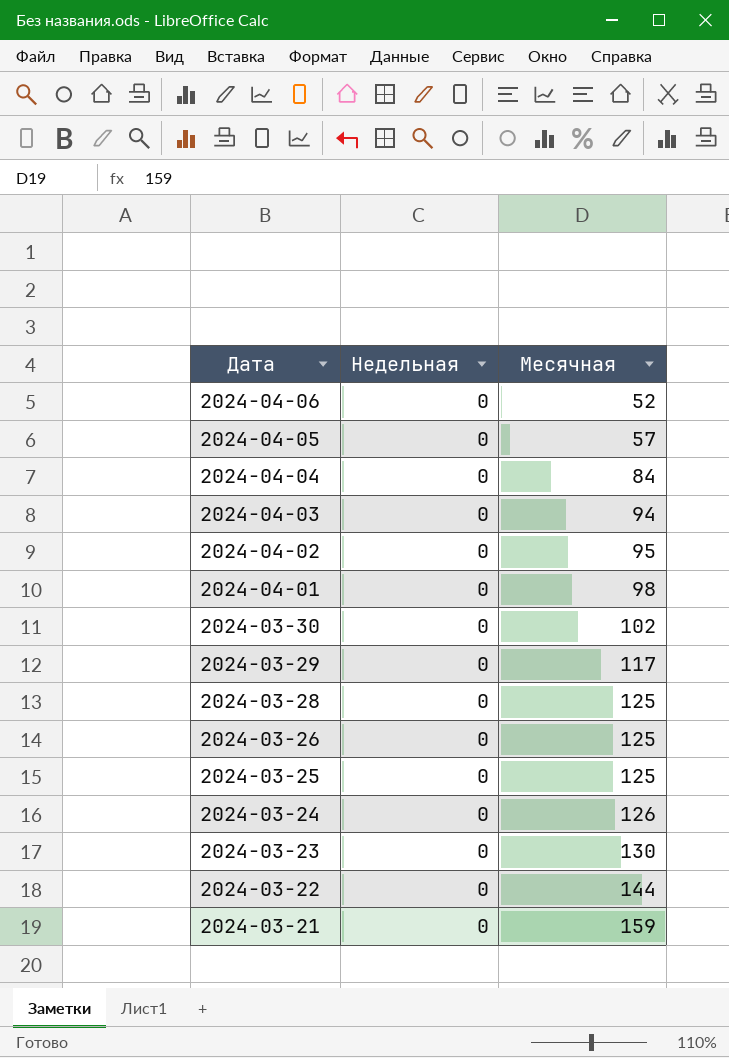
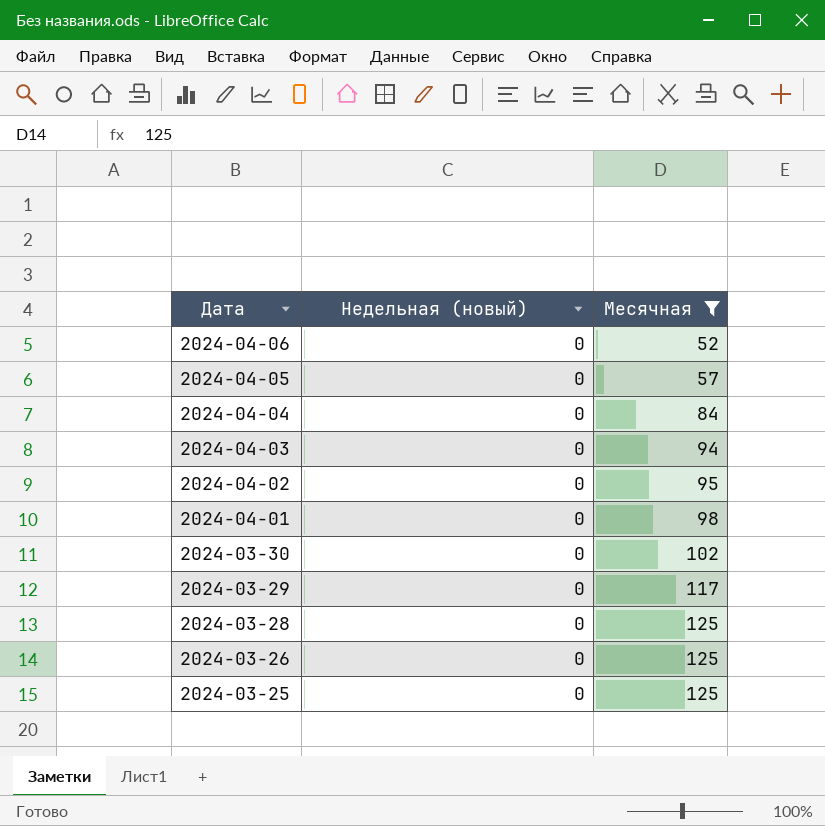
filter: none -> Месячная <= 125
column name: Недельная -> Недельная (новый)

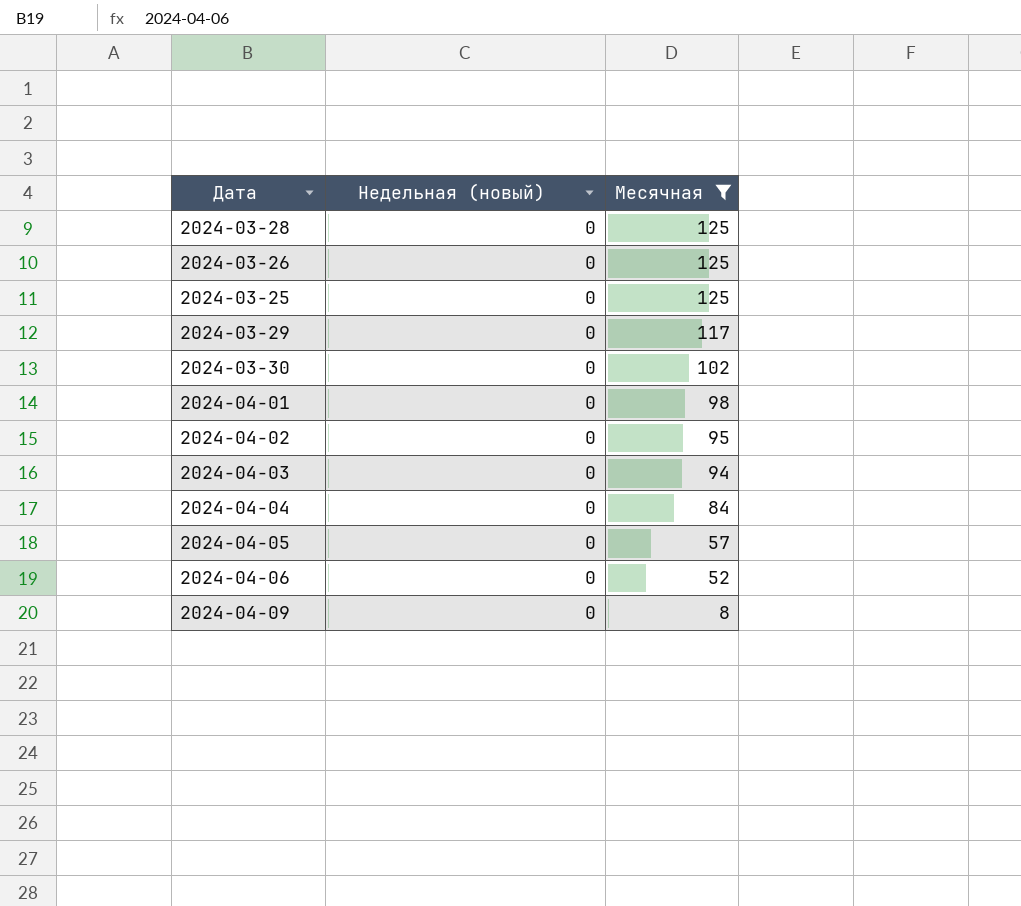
row order: Дата descending -> Месячная descending
row 2024-04-09: none -> 0 | 8

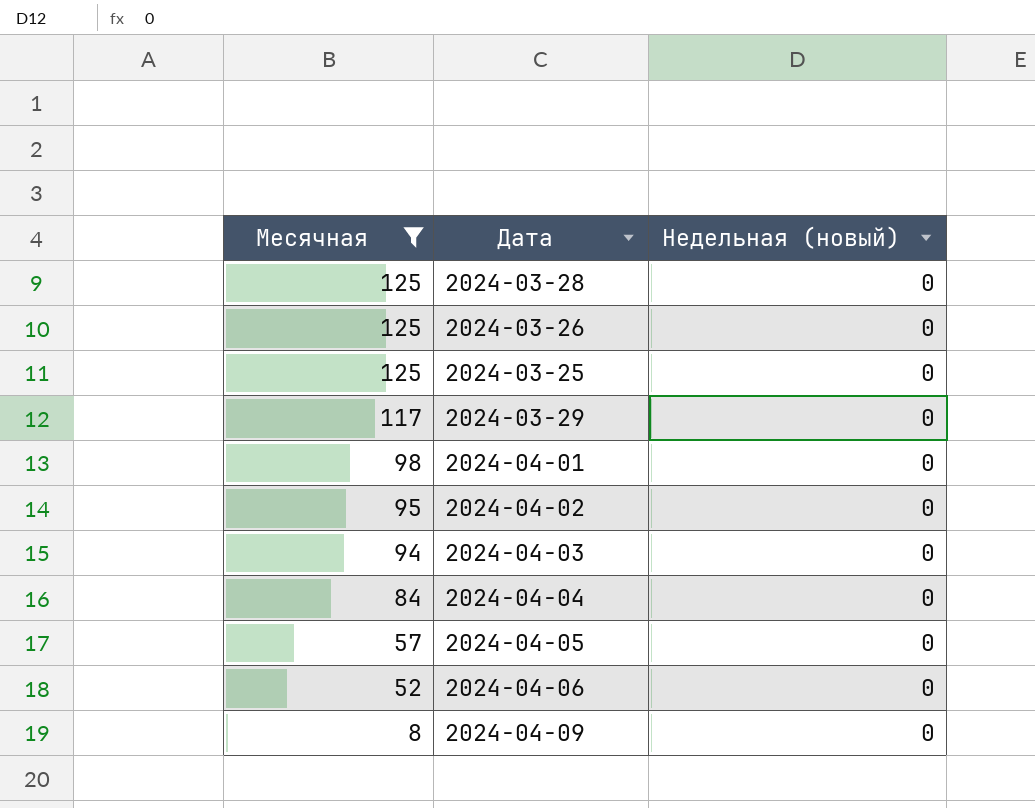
column Месячная | position: 3 -> 1
row 2024-03-30: 0 | 102 -> none

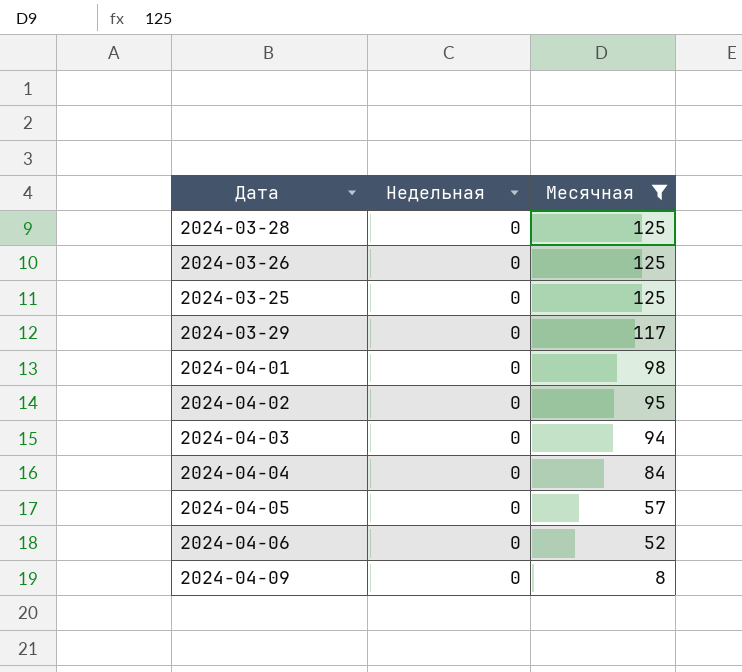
column name: Недельная (новый) -> Недельная
column Месячная | position: 1 -> 3

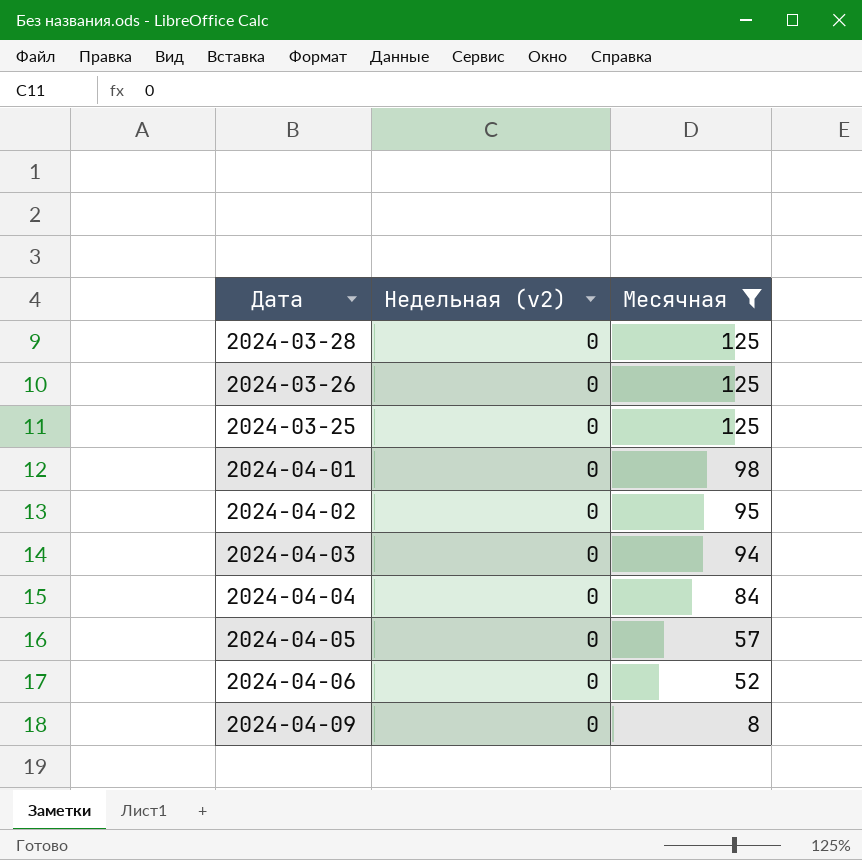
column name: Недельная -> Недельная (v2)
row 2024-03-29: 0 | 117 -> none

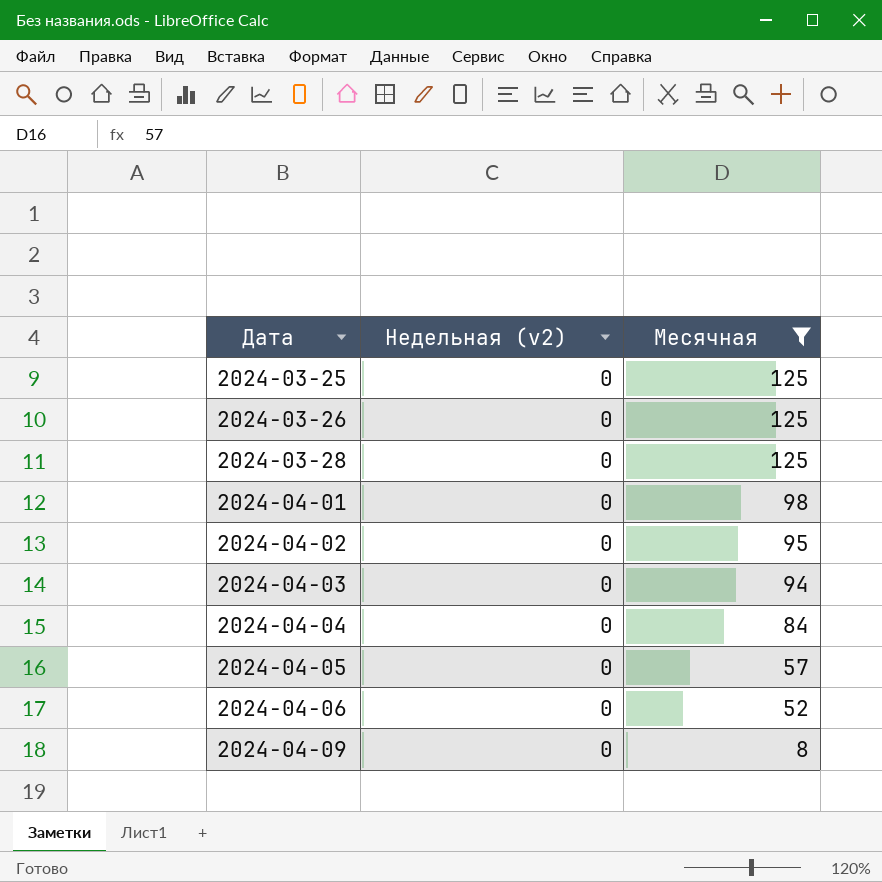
row order: Месячная descending -> Дата ascending

